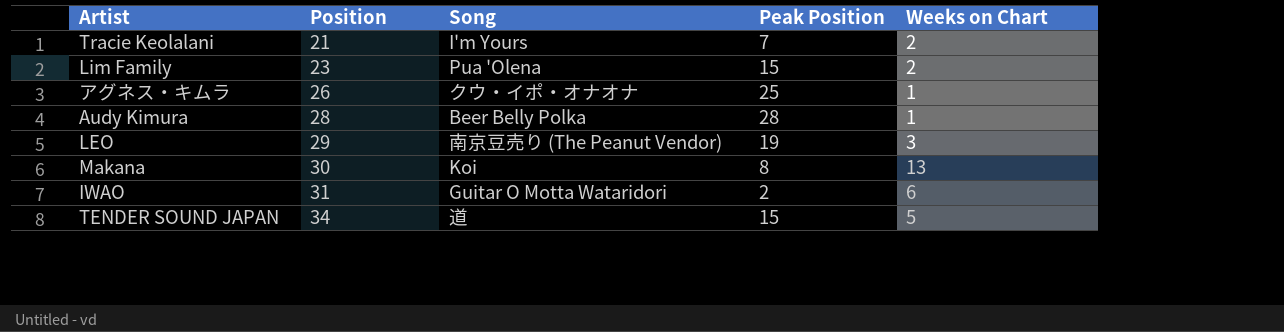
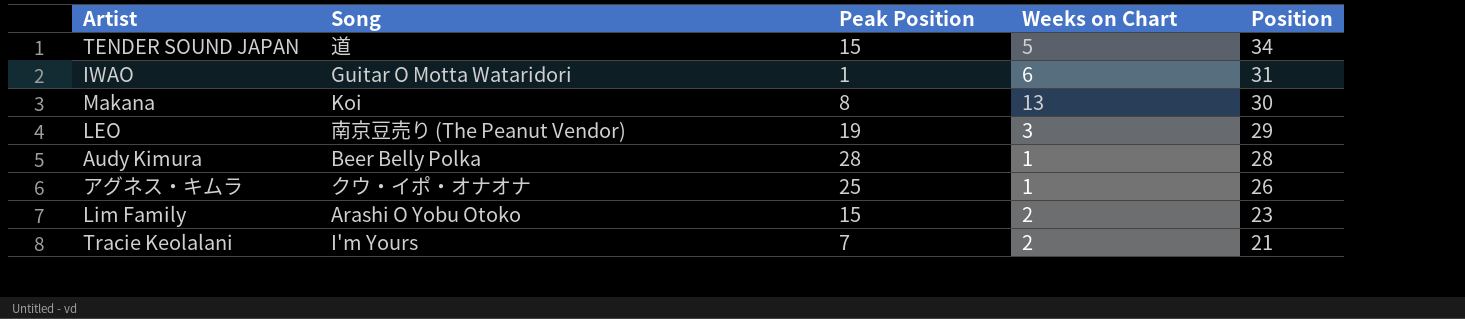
row order: Position ascending -> Position descending
column Position | position: 2 -> 5
IWAO | Peak Position: 2 -> 1
Lim Family | Song: Pua 'Olena -> Arashi O Yobu Otoko

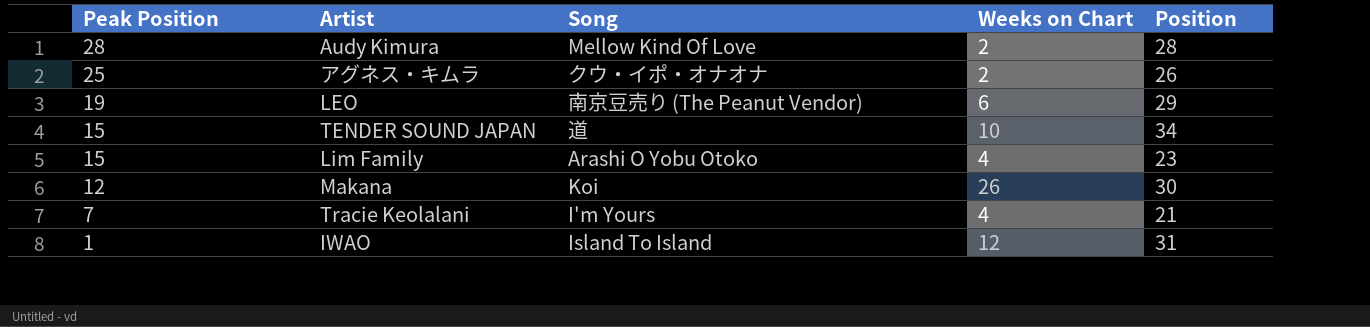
row order: Position descending -> Peak Position descending
column Peak Position | position: 3 -> 1
Audy Kimura | Song: Beer Belly Polka -> Mellow Kind Of Love
Audy Kimura | Weeks on Chart: 1 -> 2
アグネス・キムラ | Weeks on Chart: 1 -> 2
LEO | Weeks on Chart: 3 -> 6
TENDER SOUND JAPAN | Weeks on Chart: 5 -> 10
Lim Family | Weeks on Chart: 2 -> 4
Makana | Peak Position: 8 -> 12
Makana | Weeks on Chart: 13 -> 26
Tracie Keolalani | Weeks on Chart: 2 -> 4
IWAO | Song: Guitar O Motta Wataridori -> Island To Island
IWAO | Weeks on Chart: 6 -> 12

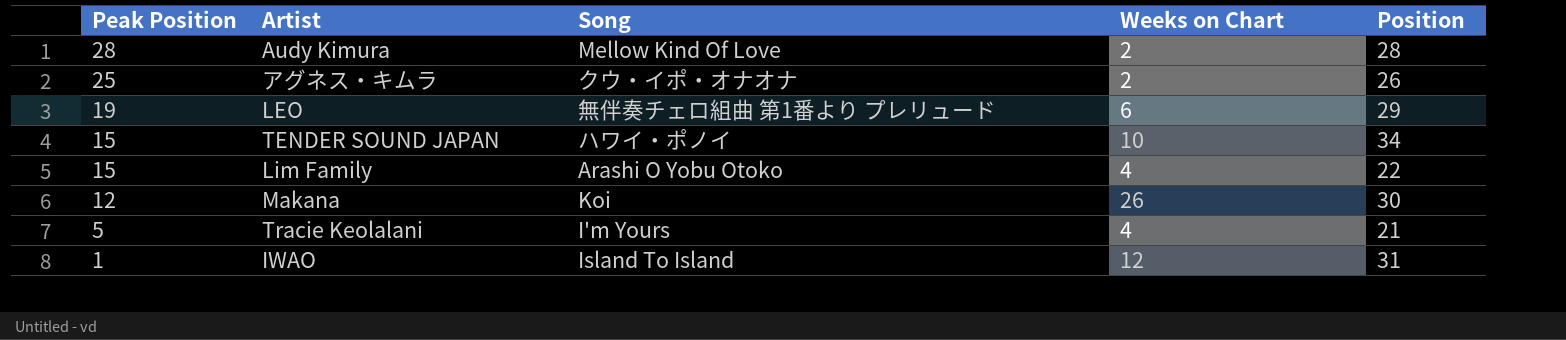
LEO | Song: 南京豆売り (The Peanut Vendor) -> 無伴奏チェロ組曲 第1番より プレリュード
TENDER SOUND JAPAN | Song: 道 -> ハワイ・ポノイ
Lim Family | Position: 23 -> 22
Tracie Keolalani | Peak Position: 7 -> 5

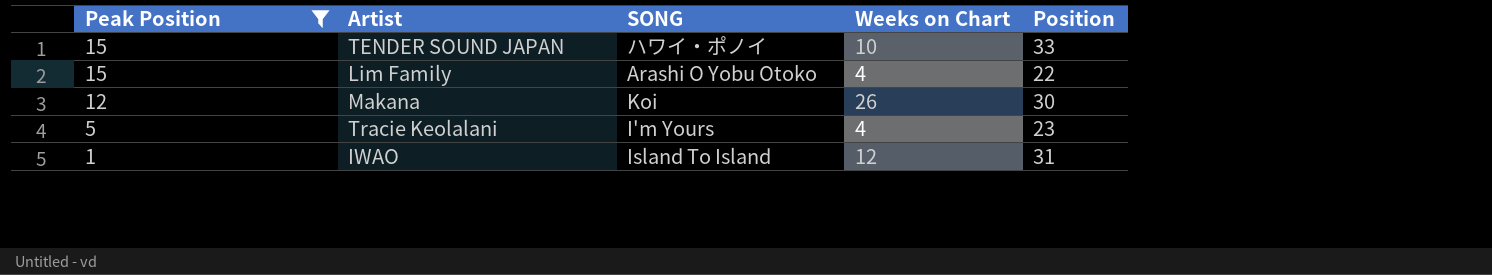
filter: none -> Peak Position <= 15
column name: Song -> SONG
TENDER SOUND JAPAN | Position: 34 -> 33
Tracie Keolalani | Position: 21 -> 23

